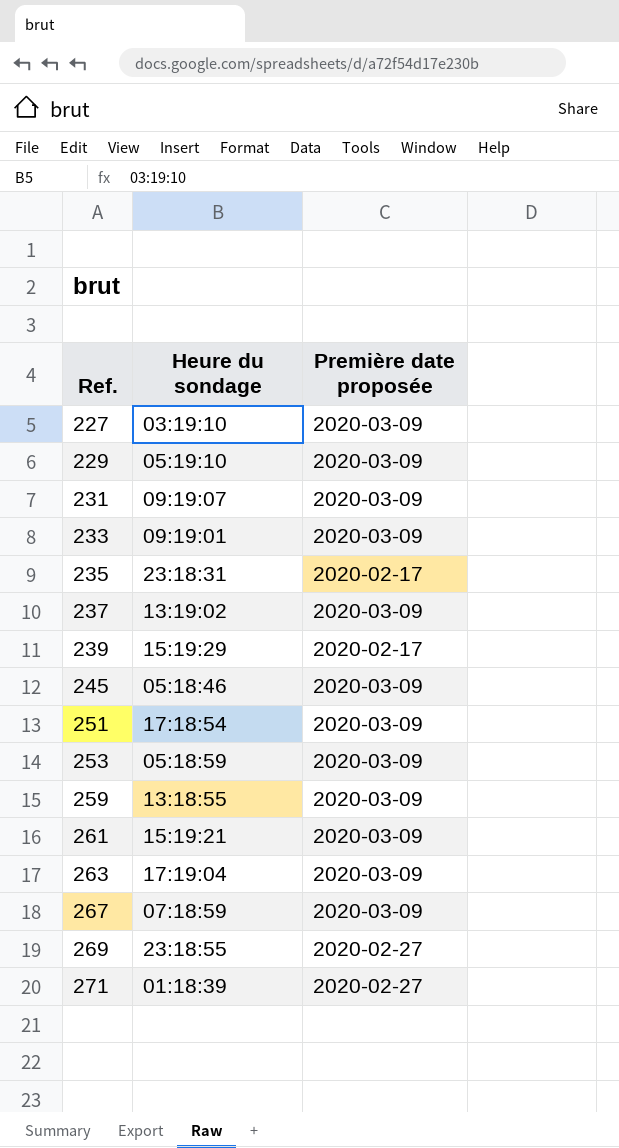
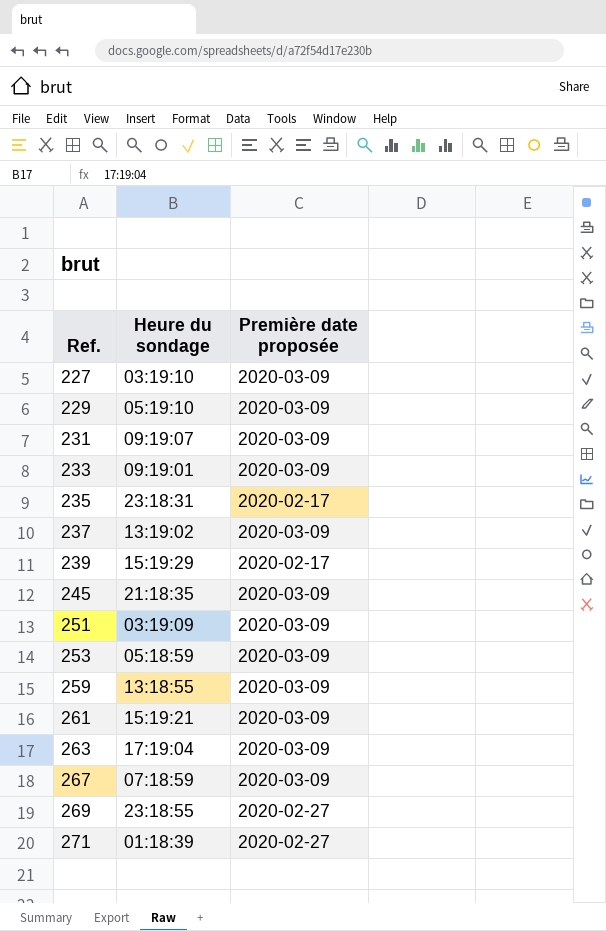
245 | Heure du sondage: 05:18:46 -> 21:18:35
251 | Heure du sondage: 17:18:54 -> 03:19:09

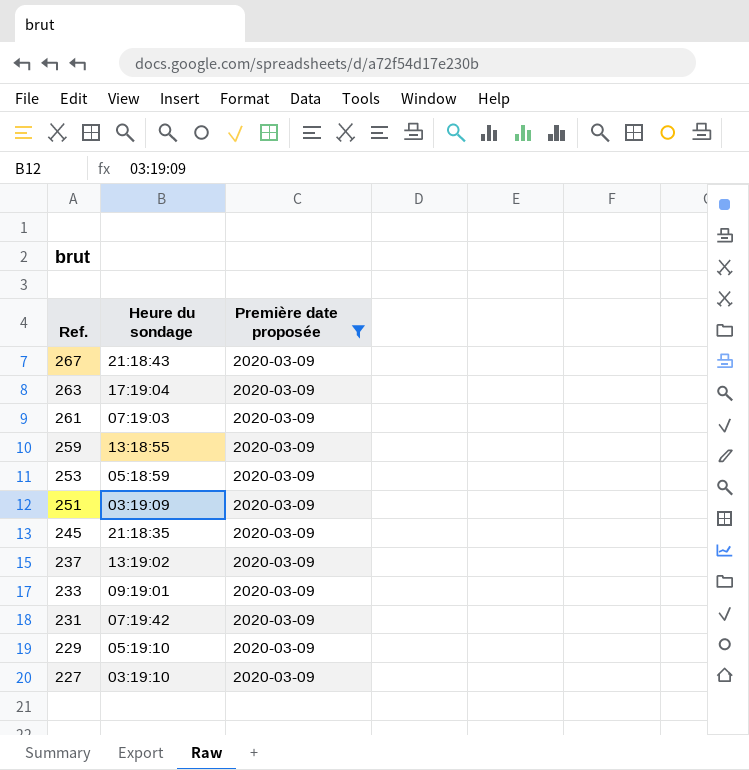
filter: none -> Première date proposée = 2020-03-09
row order: Ref. ascending -> Ref. descending
267 | Heure du sondage: 07:18:59 -> 21:18:43
261 | Heure du sondage: 15:19:21 -> 07:19:03
231 | Heure du sondage: 09:19:07 -> 07:19:42

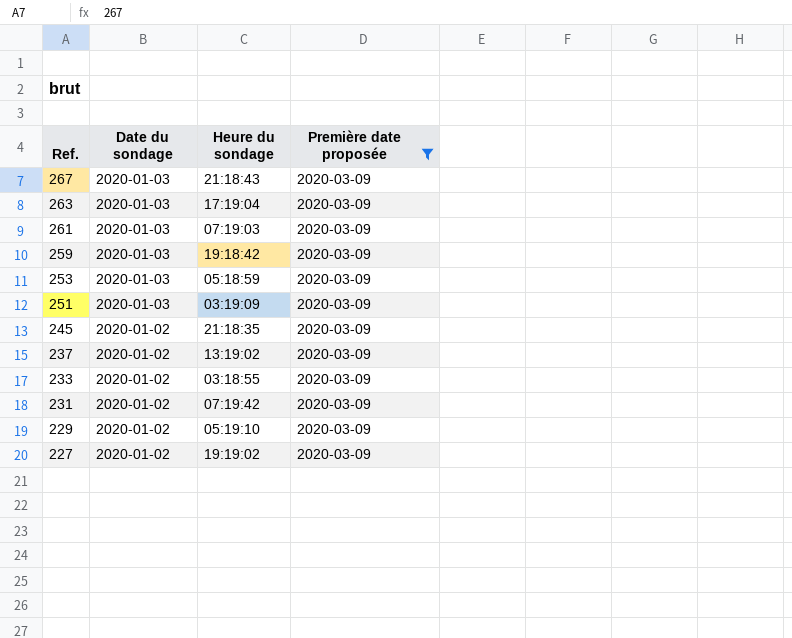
column Date du sondage | position: none -> 2
259 | Heure du sondage: 13:18:55 -> 19:18:42
233 | Heure du sondage: 09:19:01 -> 03:18:55
227 | Heure du sondage: 03:19:10 -> 19:19:02

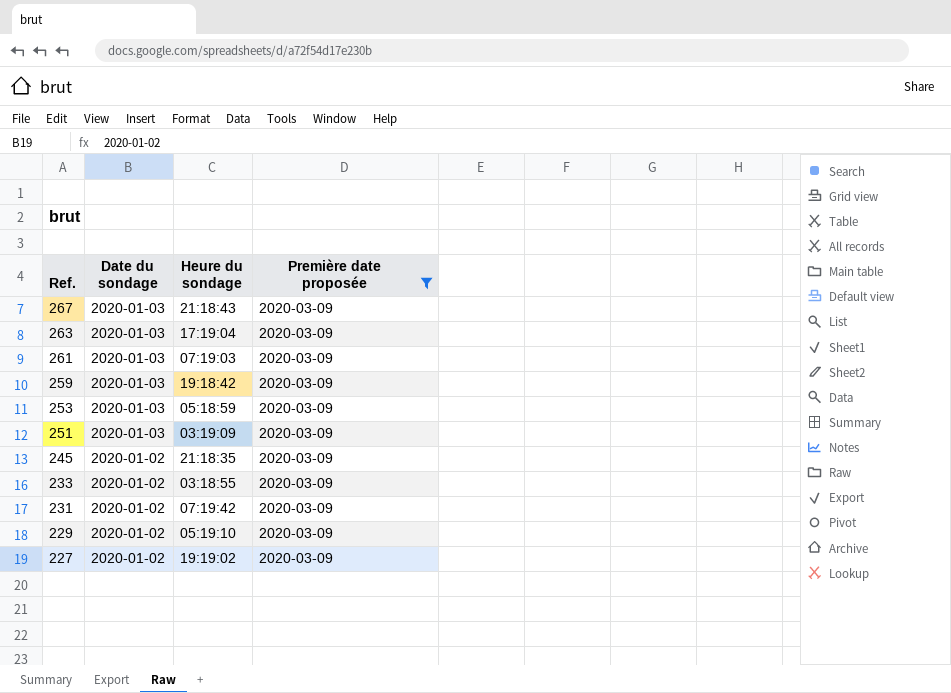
row 237: 2020-01-02 | 13:19:02 | 2020-03-09 -> none

